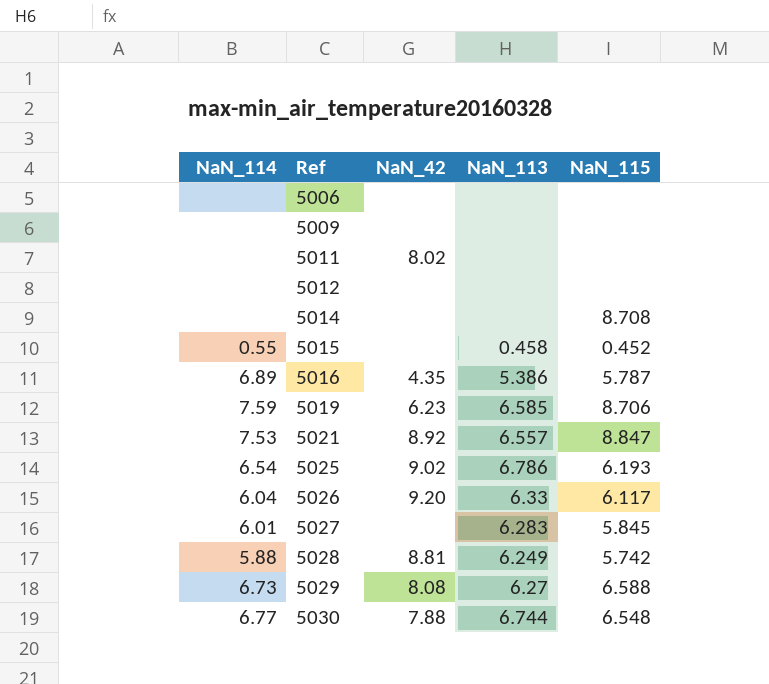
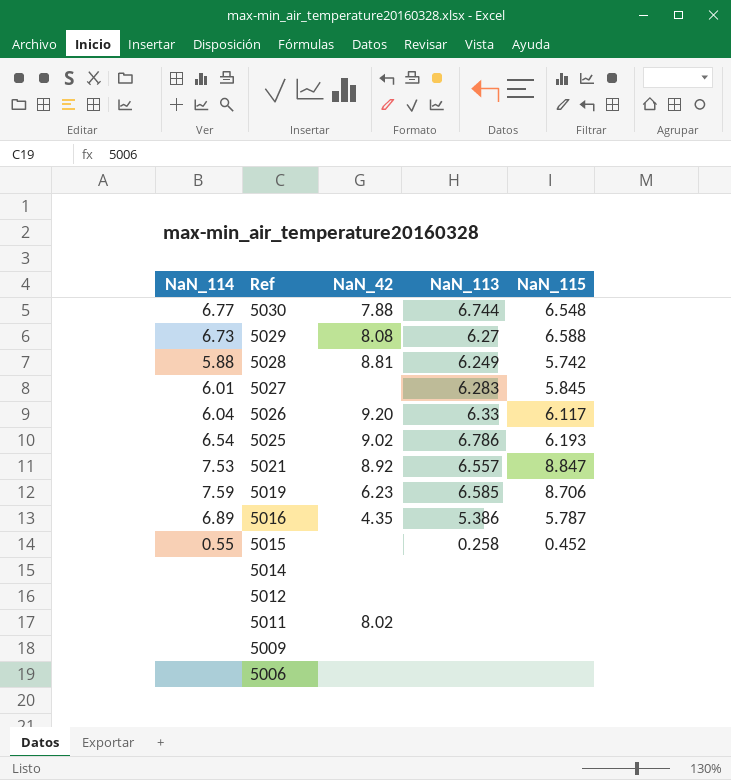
row order: Ref ascending -> Ref descending
5015 | NaN_113: 0.458 -> 0.258
5014 | NaN_115: 8.708 -> none

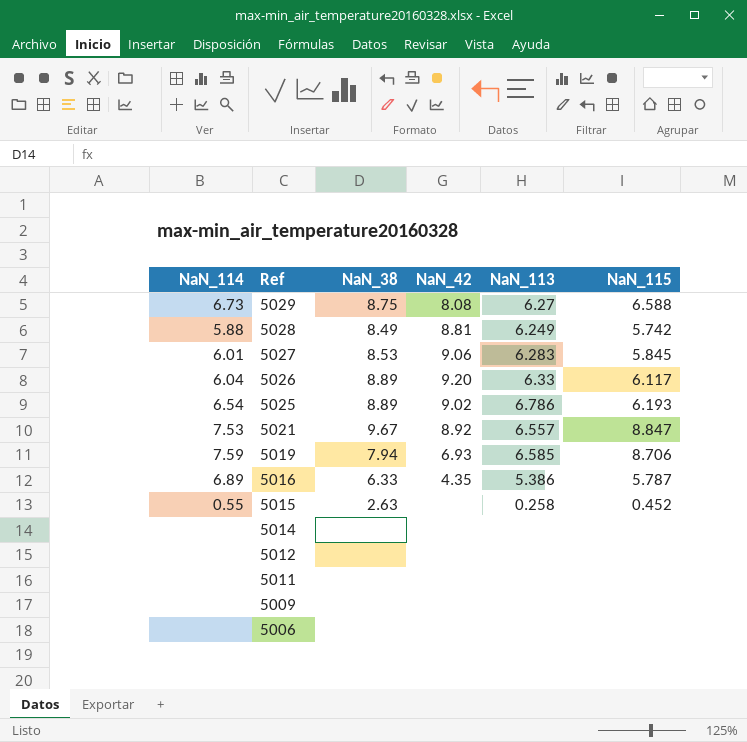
column NaN_38 | position: none -> 3
row 5030: 6.77 | 7.88 | 6.744 | 6.548 -> none
5027 | NaN_42: none -> 9.06
5019 | NaN_42: 6.23 -> 6.93
5011 | NaN_42: 8.02 -> none

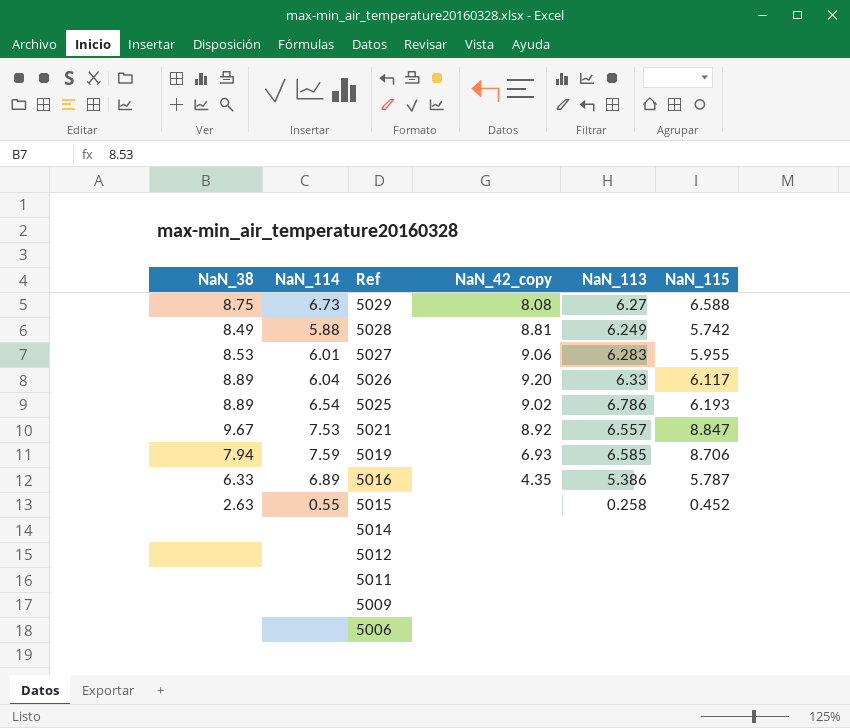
column NaN_38 | position: 3 -> 1
column name: NaN_42 -> NaN_42_copy
5027 | NaN_115: 5.845 -> 5.955

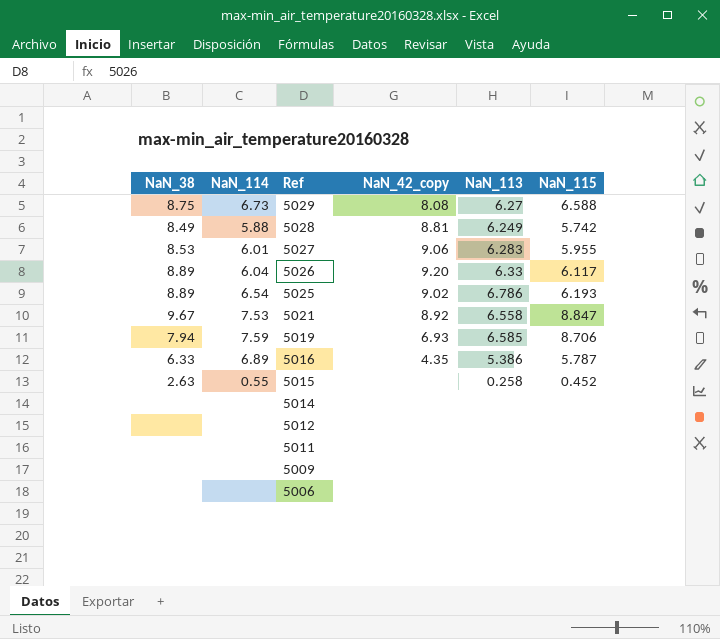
5021 | NaN_113: 6.557 -> 6.558

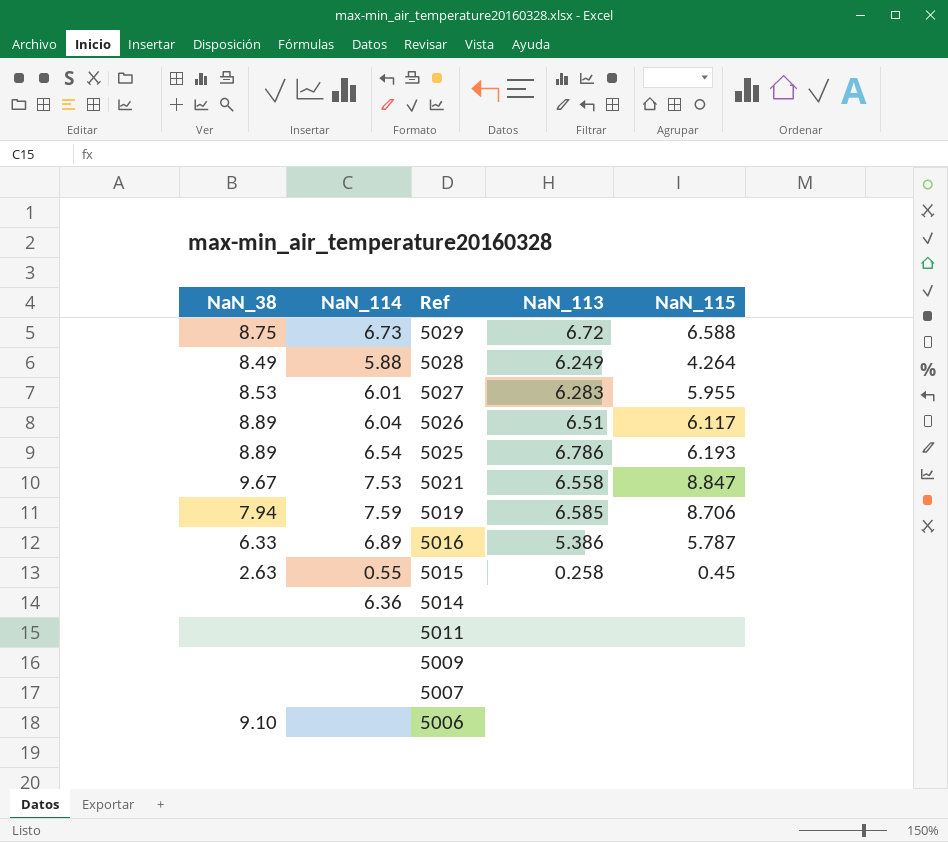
column NaN_42_copy | position: 4 -> none
row 5012: none | none | none | none | none -> none
5029 | NaN_113: 6.27 -> 6.72
5028 | NaN_115: 5.742 -> 4.264
5026 | NaN_113: 6.33 -> 6.51
5015 | NaN_115: 0.452 -> 0.45
5014 | NaN_114: none -> 6.36
row 5007: none -> none | none | none | none
5006 | NaN_38: none -> 9.10

